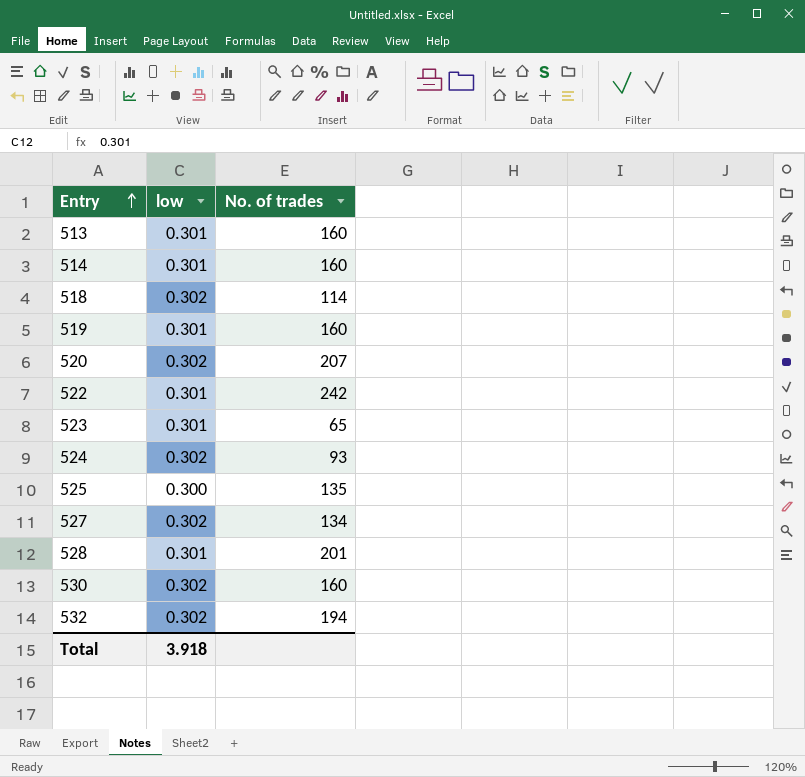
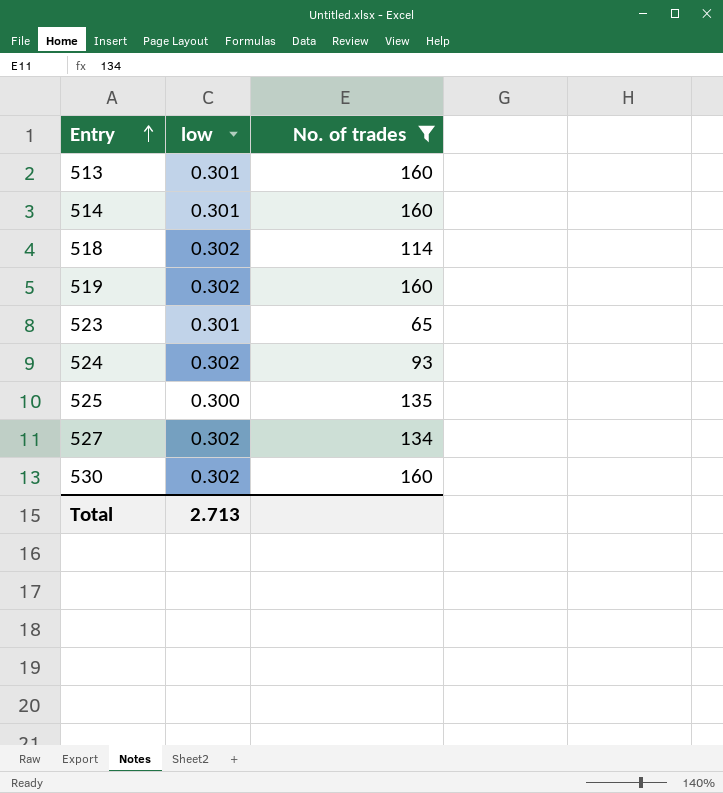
filter: none -> No. of trades <= 160
519 | low: 0.301 -> 0.302
Total | low: 3.918 -> 2.713

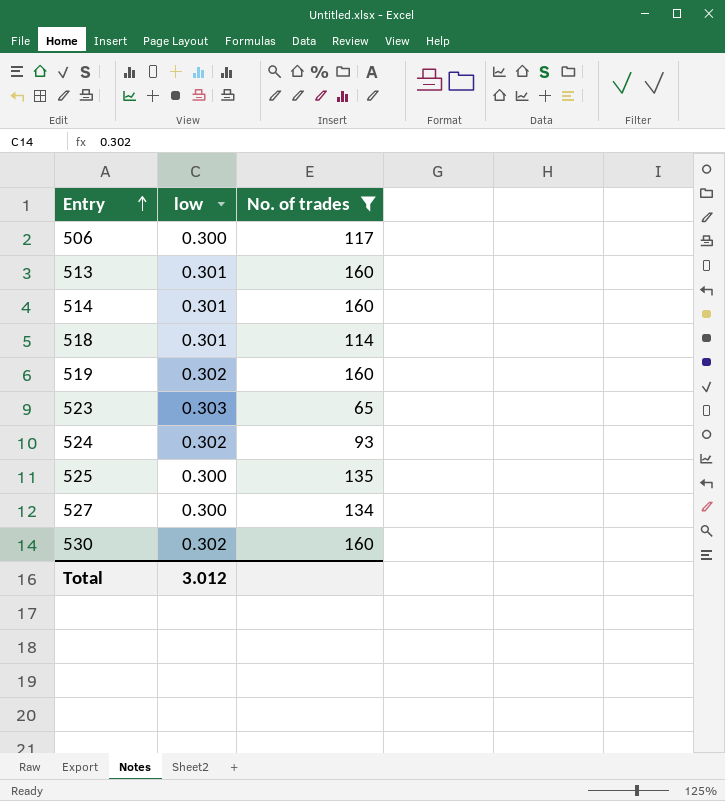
row 506: none -> 0.300 | 117
518 | low: 0.302 -> 0.301
523 | low: 0.301 -> 0.303
527 | low: 0.302 -> 0.300
Total | low: 2.713 -> 3.012

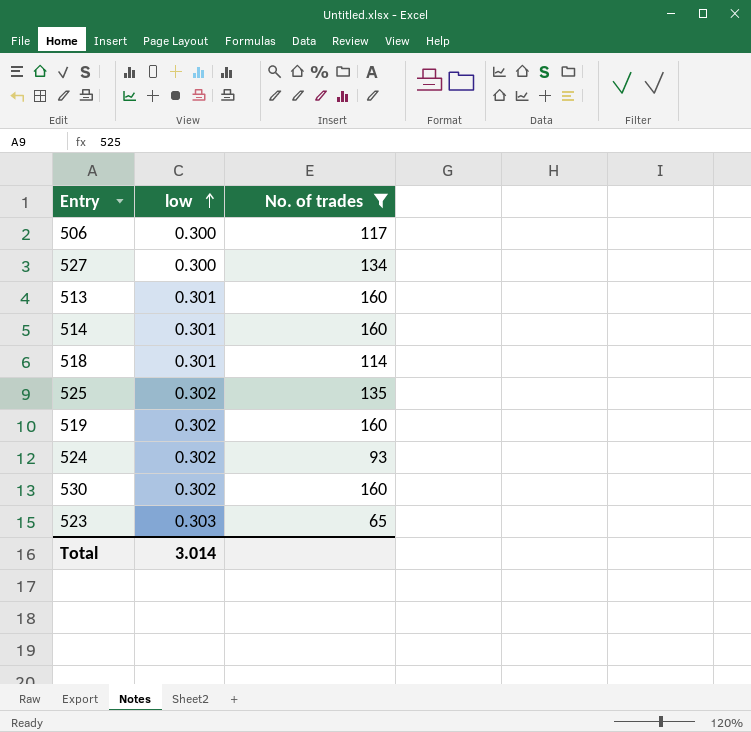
row order: Entry ascending -> low ascending
525 | low: 0.300 -> 0.302
Total | low: 3.012 -> 3.014

